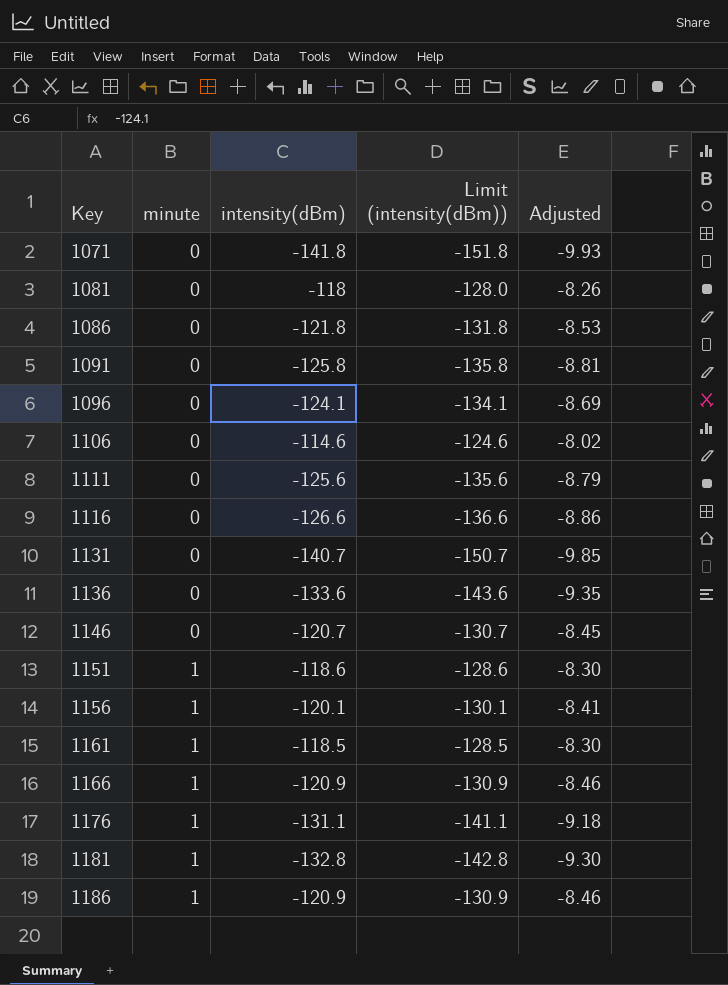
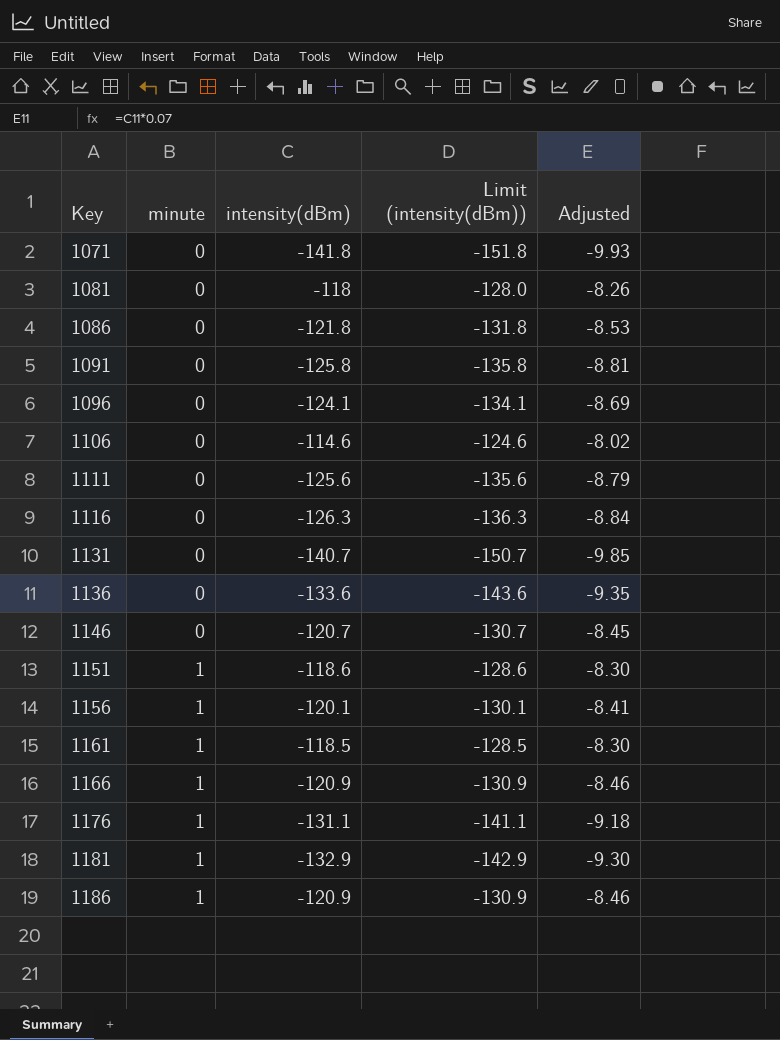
1116 | intensity(dBm): -126.6 -> -126.3
1116 | Limit (intensity(dBm)): -136.6 -> -136.3
1116 | Adjusted: -8.86 -> -8.84
1181 | intensity(dBm): -132.8 -> -132.9
1181 | Limit (intensity(dBm)): -142.8 -> -142.9

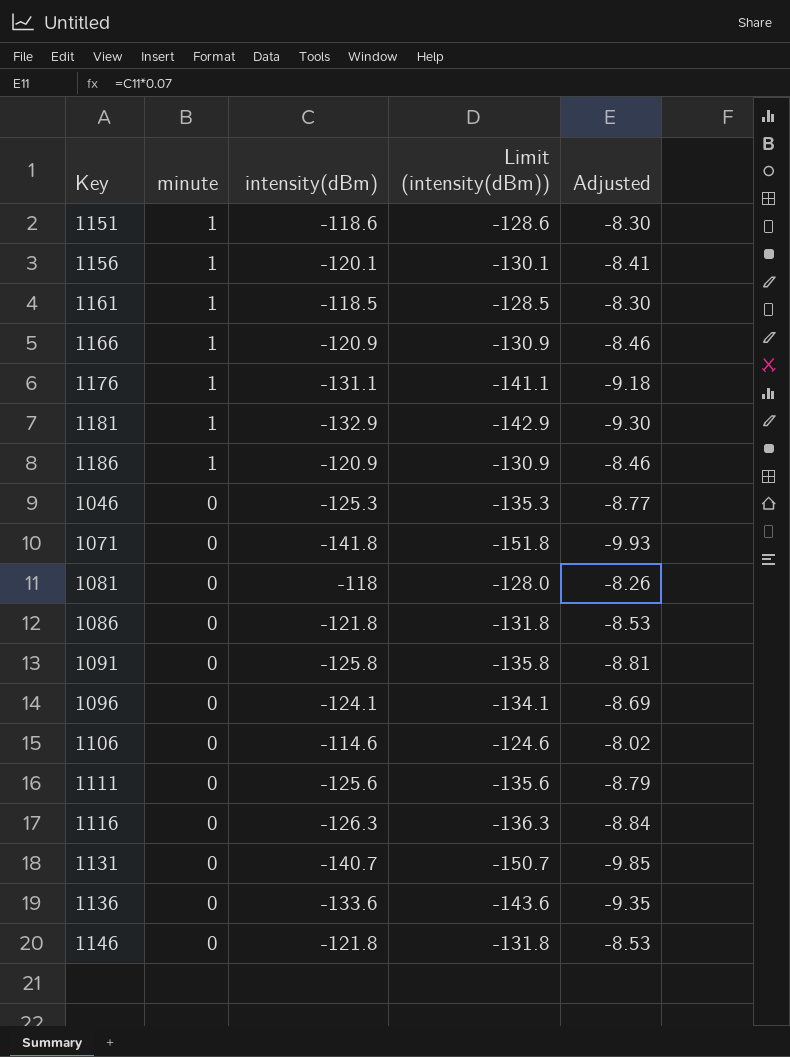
row order: Key ascending -> minute descending
row 1046: none -> 0 | -125.3 | -135.3 | -8.77
1146 | intensity(dBm): -120.7 -> -121.8
1146 | Limit (intensity(dBm)): -130.7 -> -131.8
1146 | Adjusted: -8.45 -> -8.53

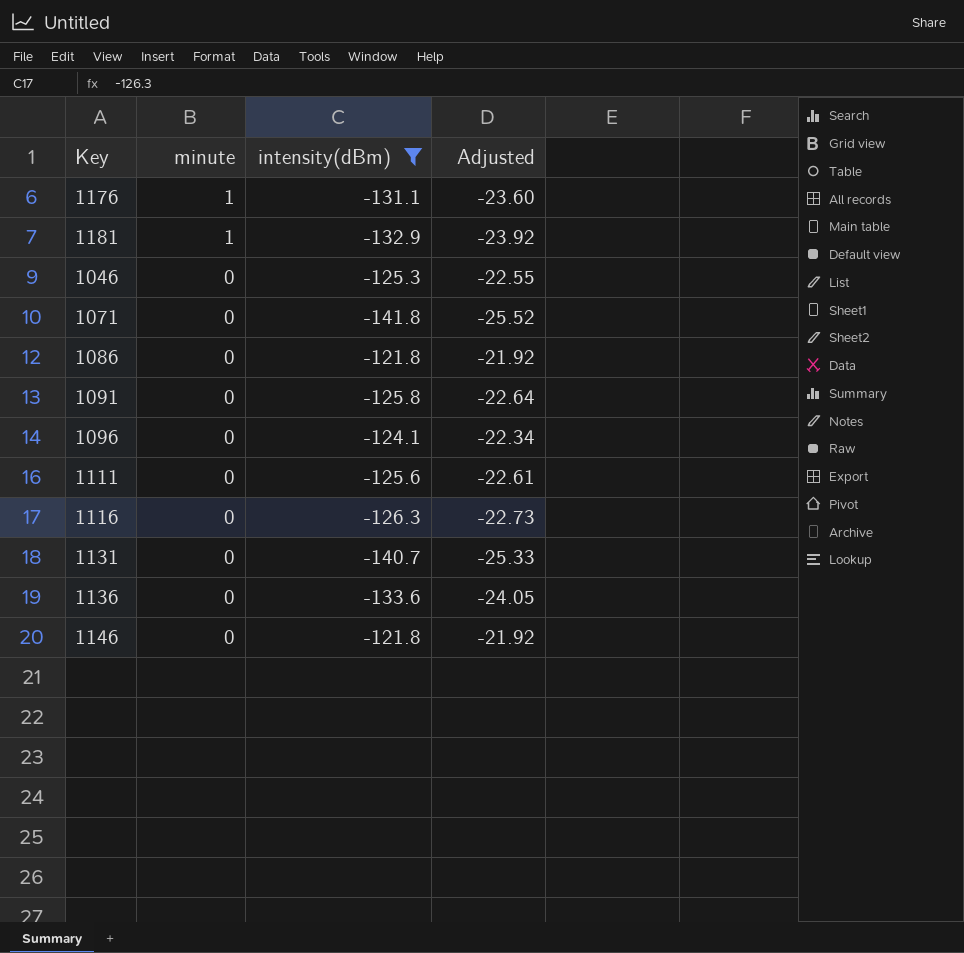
filter: none -> intensity(dBm) <= -121.8
column Limit (intensity(dBm)) | formula: [intensity(dBm)] - 10 -> none
column Adjusted | formula: [intensity(dBm)] * 0.07 -> [intensity(dBm)] * 0.18

